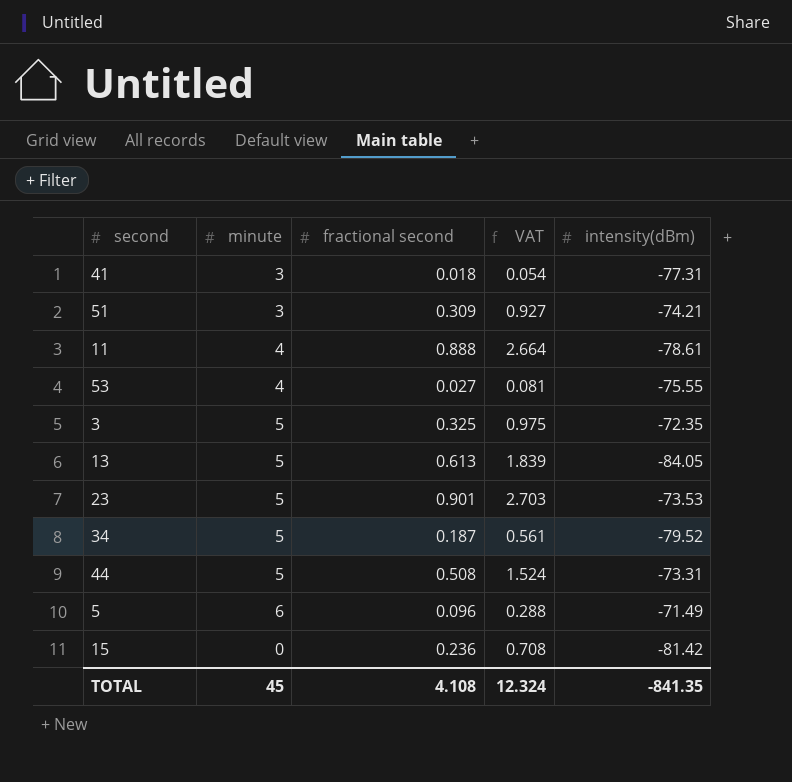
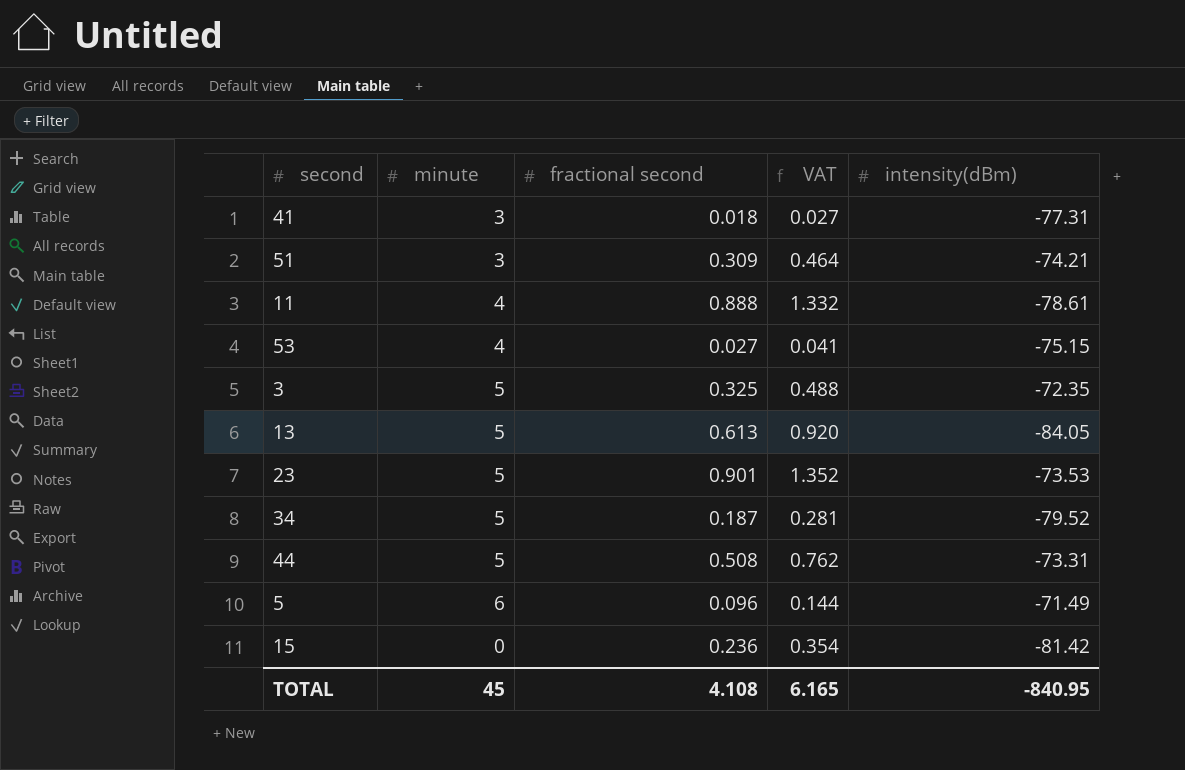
column VAT | formula: [fractional second] * 3 -> [fractional second] * 1.5
53 | intensity(dBm): -75.55 -> -75.15
TOTAL | VAT: 12.324 -> 6.165
TOTAL | intensity(dBm): -841.35 -> -840.95

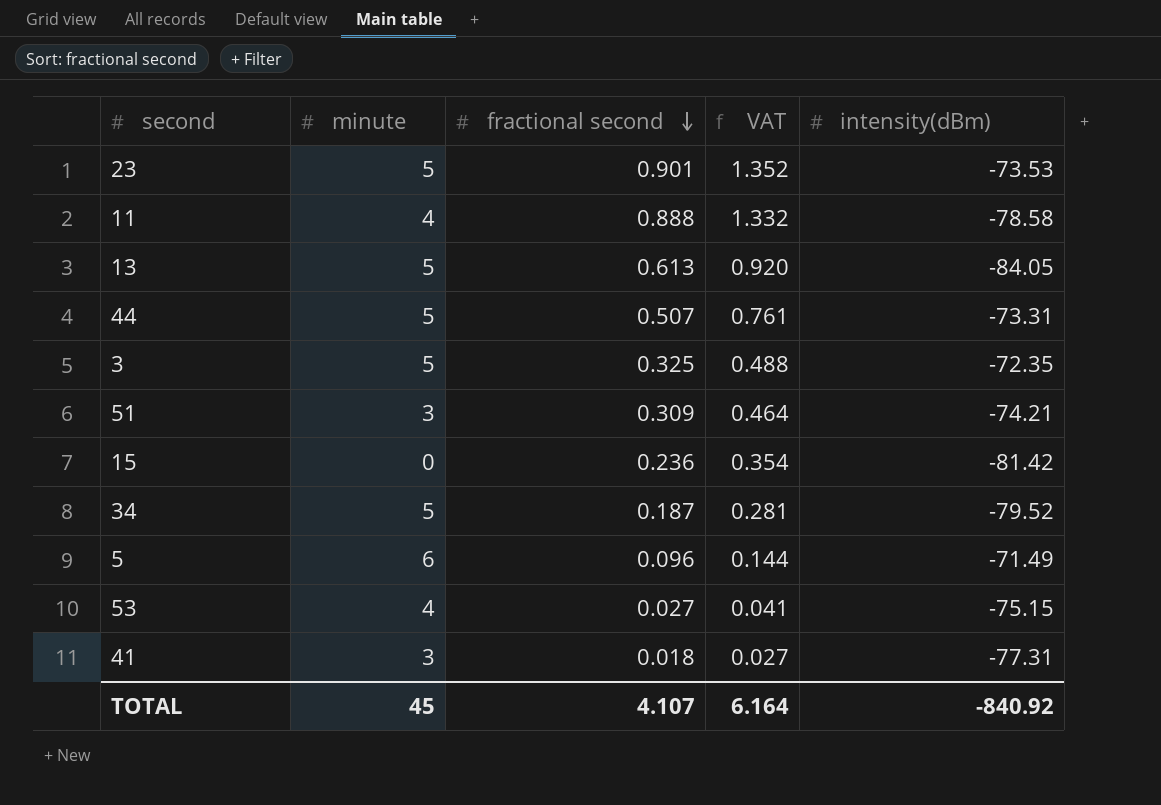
row order: none -> fractional second descending
11 | intensity(dBm): -78.61 -> -78.58
44 | fractional second: 0.508 -> 0.507
44 | VAT: 0.762 -> 0.761
TOTAL | fractional second: 4.108 -> 4.107
TOTAL | VAT: 6.165 -> 6.164
TOTAL | intensity(dBm): -840.95 -> -840.92

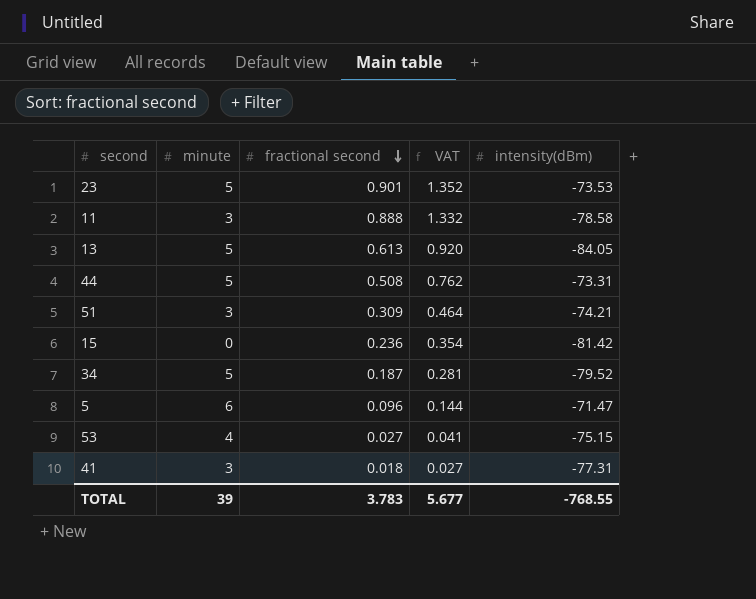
row 3: 5 | 0.325 | 0.488 | -72.35 -> none
11 | minute: 4 -> 3
44 | fractional second: 0.507 -> 0.508
44 | VAT: 0.761 -> 0.762
5 | intensity(dBm): -71.49 -> -71.47
TOTAL | minute: 45 -> 39
TOTAL | fractional second: 4.107 -> 3.783
TOTAL | VAT: 6.164 -> 5.677
TOTAL | intensity(dBm): -840.92 -> -768.55

